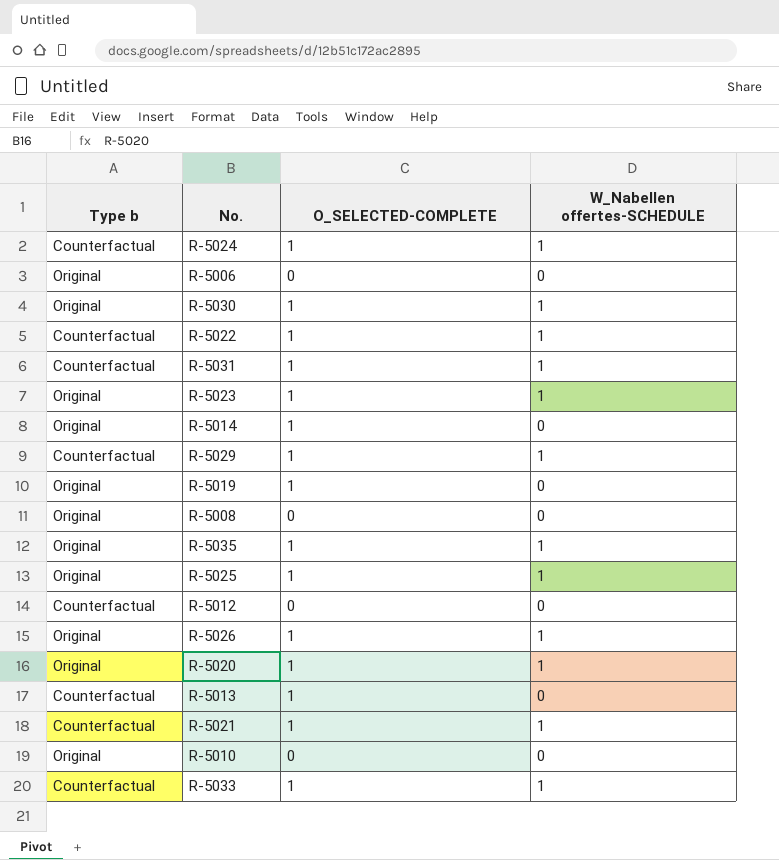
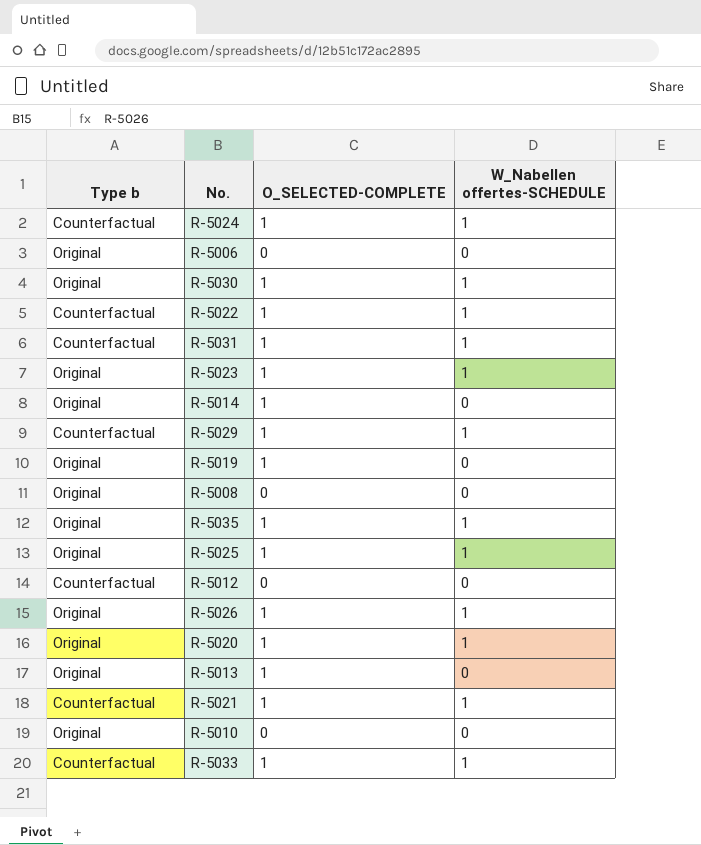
R-5013 | Type b: Counterfactual -> Original

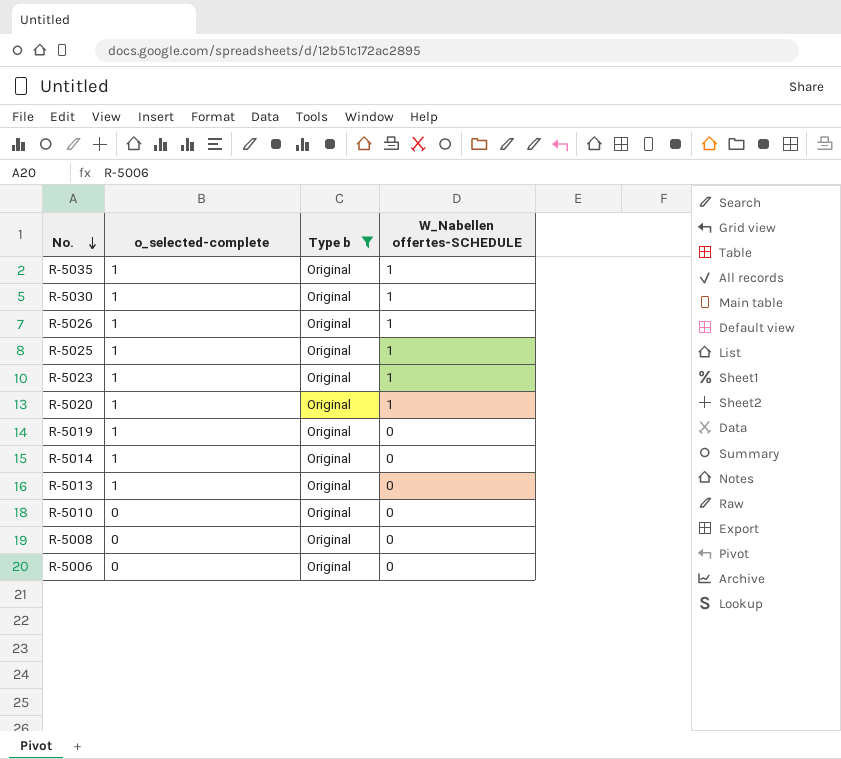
filter: none -> Type b = Original
row order: none -> No. descending
column name: O_SELECTED-COMPLETE -> o_selected-complete
column Type b | position: 1 -> 3

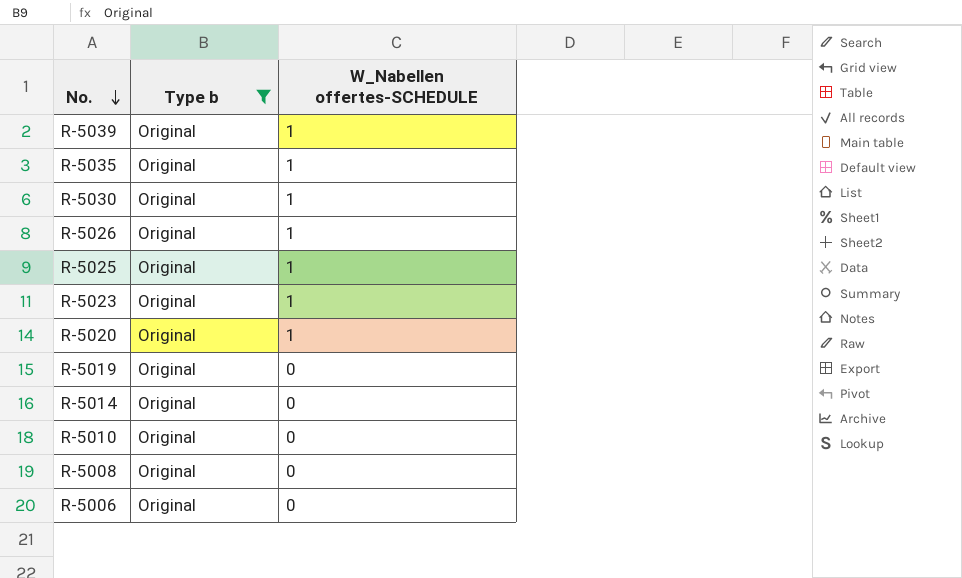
column o_selected-complete | position: 2 -> none
row R-5013: 1 | Original | 0 -> none
row R-5039: none -> Original | 1

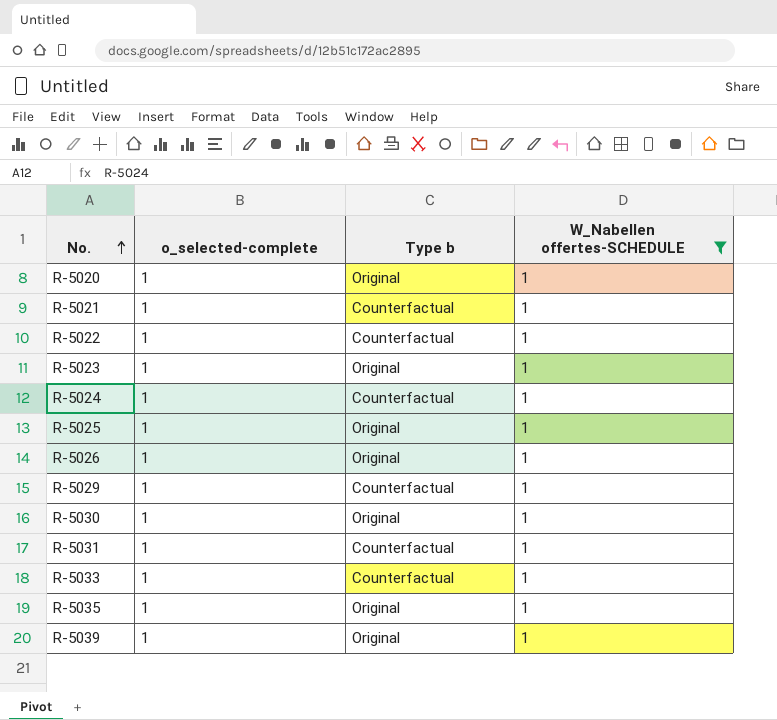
filter: Type b = Original -> W_Nabellen offertes-SCHEDULE = 1
row order: No. descending -> No. ascending
column o_selected-complete | position: none -> 2

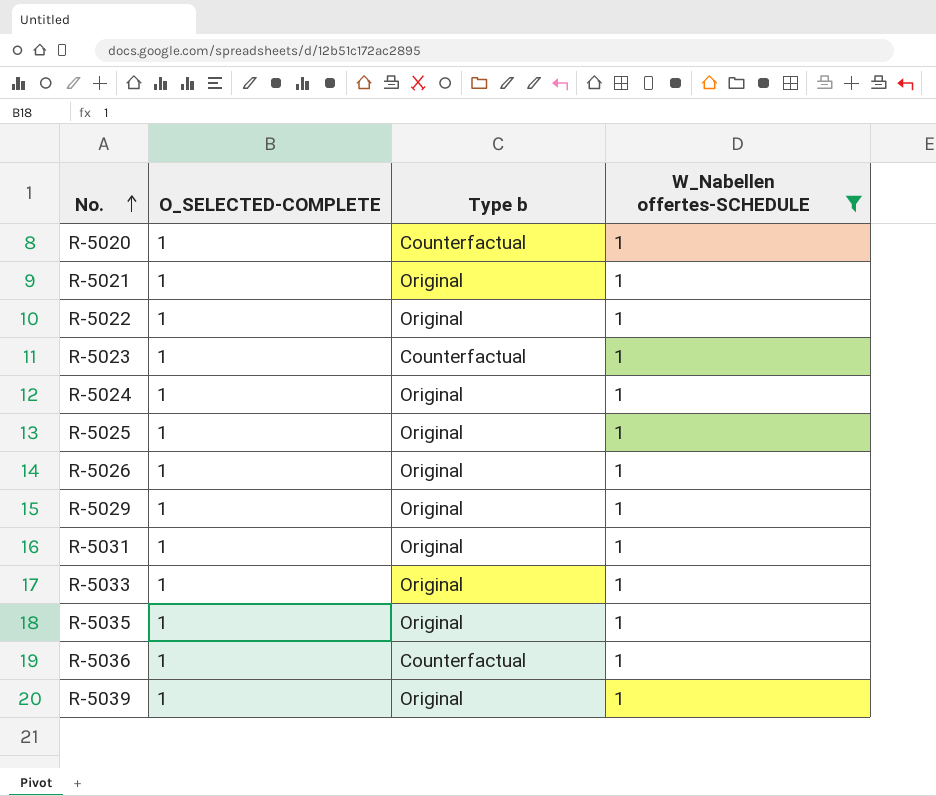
column name: o_selected-complete -> O_SELECTED-COMPLETE
row R-5030: 1 | Original | 1 -> none
R-5020 | Type b: Original -> Counterfactual
R-5021 | Type b: Counterfactual -> Original
R-5022 | Type b: Counterfactual -> Original
R-5023 | Type b: Original -> Counterfactual
R-5024 | Type b: Counterfactual -> Original
R-5029 | Type b: Counterfactual -> Original
R-5031 | Type b: Counterfactual -> Original
R-5033 | Type b: Counterfactual -> Original
row R-5036: none -> 1 | Counterfactual | 1

